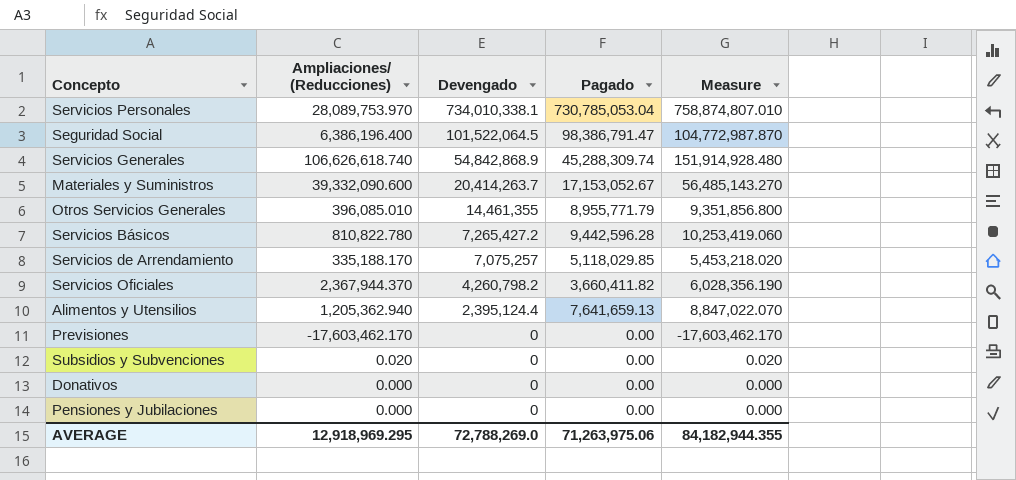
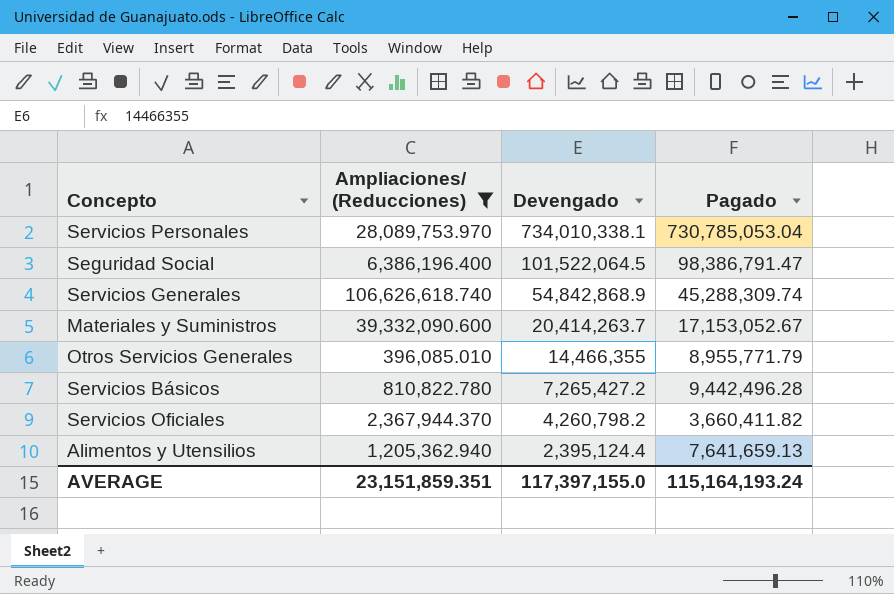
filter: none -> Ampliaciones/ (Reducciones) >= 396,085.010
column Measure | formula: [Ampliaciones/ (Reducciones)] + [Pagado] -> none
Otros Servicios Generales | Devengado: 14,461,355 -> 14,466,355
Servicios Básicos | Pagado: 9,442,596.28 -> 9,442,496.28
AVERAGE | Ampliaciones/ (Reducciones): 12,918,969.295 -> 23,151,859.351
AVERAGE | Devengado: 72,788,269.0 -> 117,397,155.0
AVERAGE | Pagado: 71,263,975.06 -> 115,164,193.24

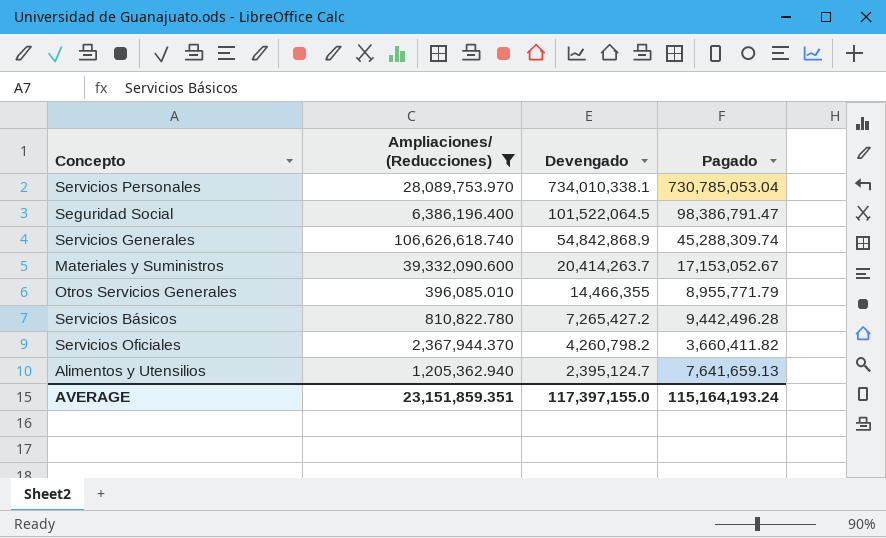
Alimentos y Utensilios | Devengado: 2,395,124.4 -> 2,395,124.7

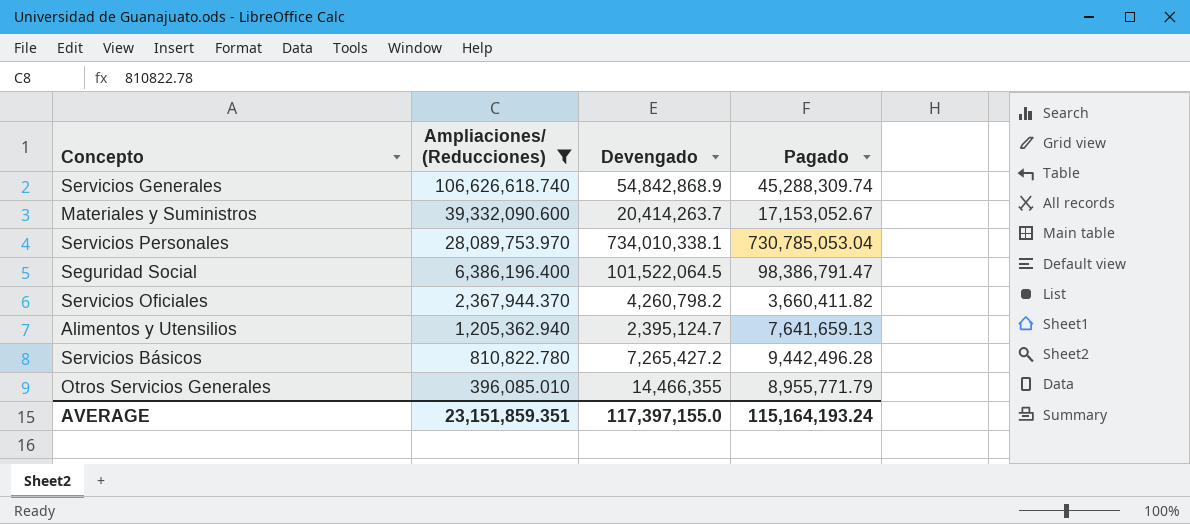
row order: Devengado descending -> Ampliaciones/ (Reducciones) descending

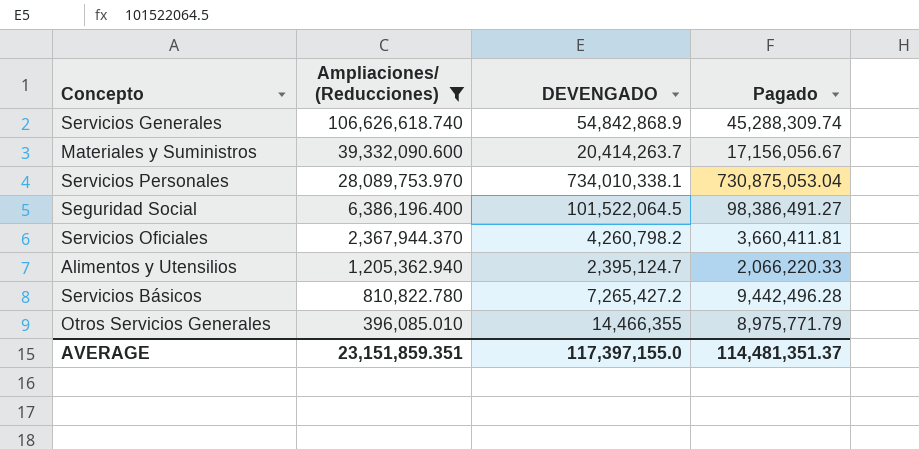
column name: Devengado -> DEVENGADO
Materiales y Suministros | Pagado: 17,153,052.67 -> 17,156,056.67
Servicios Personales | Pagado: 730,785,053.04 -> 730,875,053.04
Seguridad Social | Pagado: 98,386,791.47 -> 98,386,491.27
Servicios Oficiales | Pagado: 3,660,411.82 -> 3,660,411.81
Alimentos y Utensilios | Pagado: 7,641,659.13 -> 2,066,220.33
Otros Servicios Generales | Pagado: 8,955,771.79 -> 8,975,771.79
AVERAGE | Pagado: 115,164,193.24 -> 114,481,351.37

